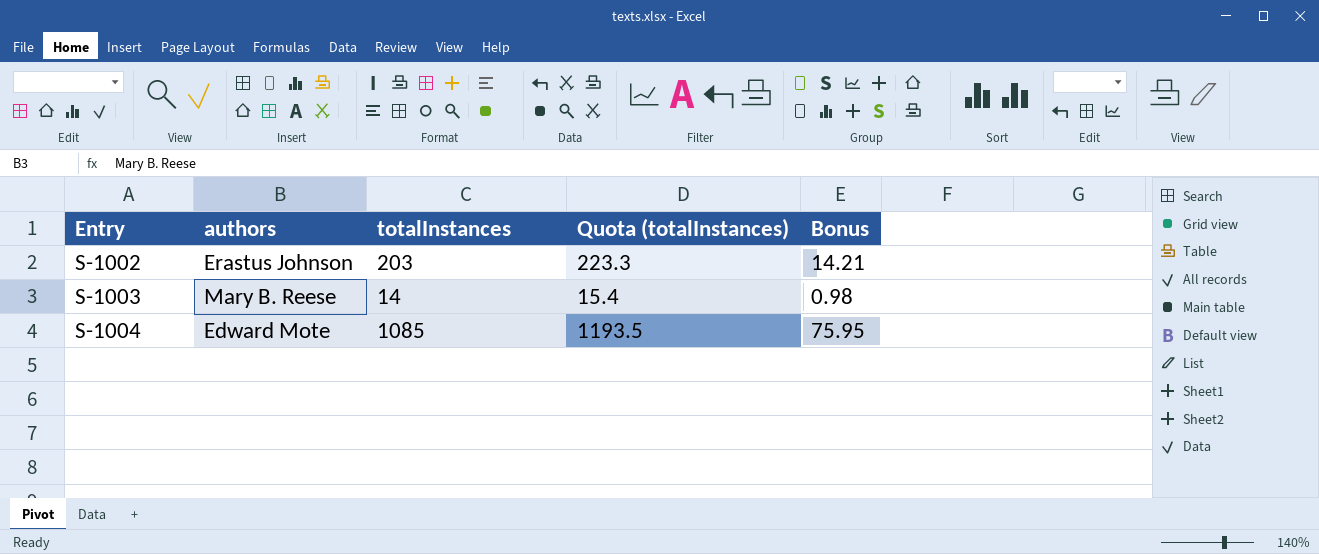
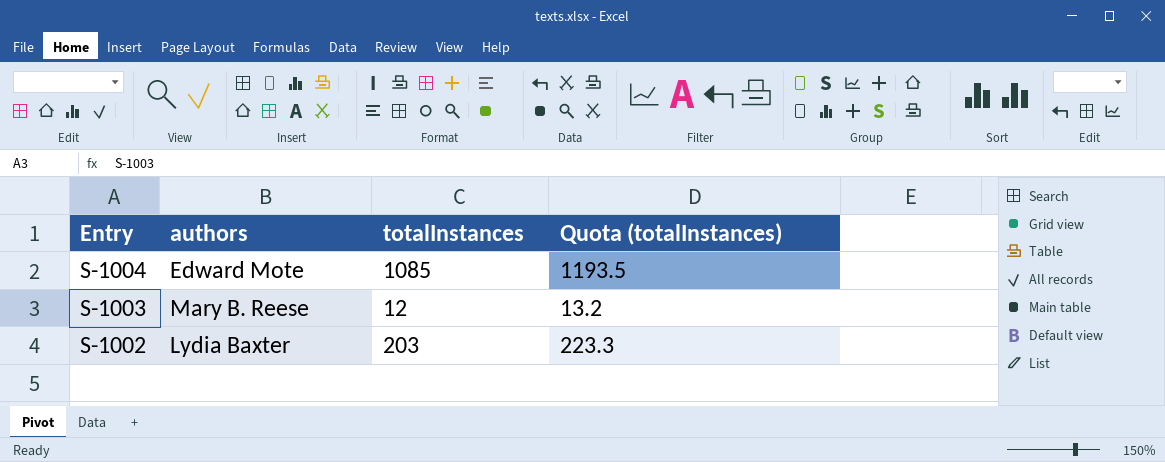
row order: Entry ascending -> Entry descending
column Bonus | formula: [totalInstances] * 0.07 -> none
S-1003 | totalInstances: 14 -> 12
S-1003 | Quota (totalInstances): 15.4 -> 13.2
S-1002 | authors: Erastus Johnson -> Lydia Baxter

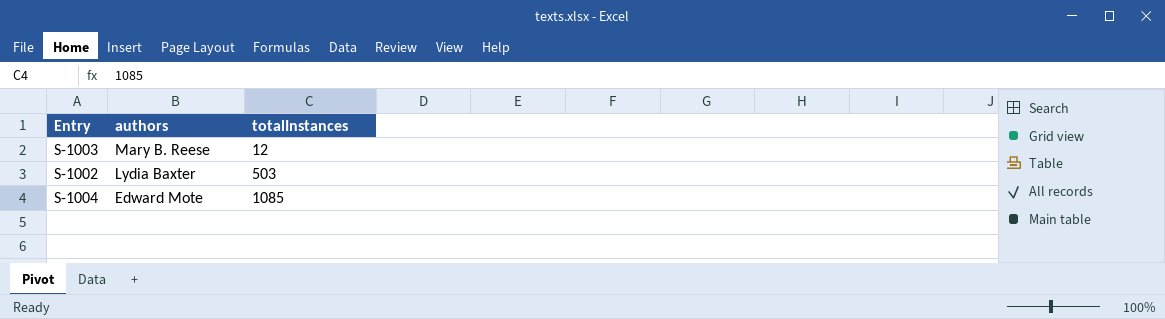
row order: Entry descending -> authors descending
column Quota (totalInstances) | formula: [totalInstances] * 1.1 -> none
S-1002 | totalInstances: 203 -> 503

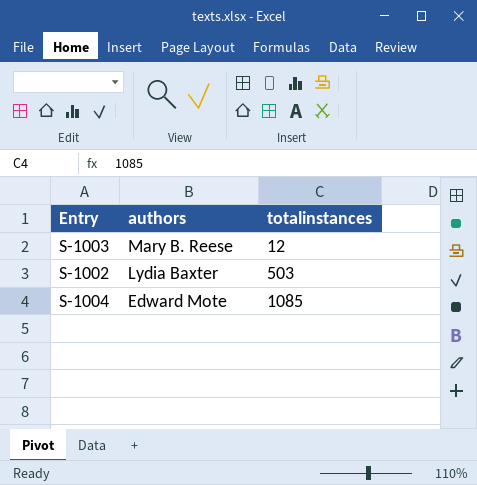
column name: totalInstances -> totalinstances

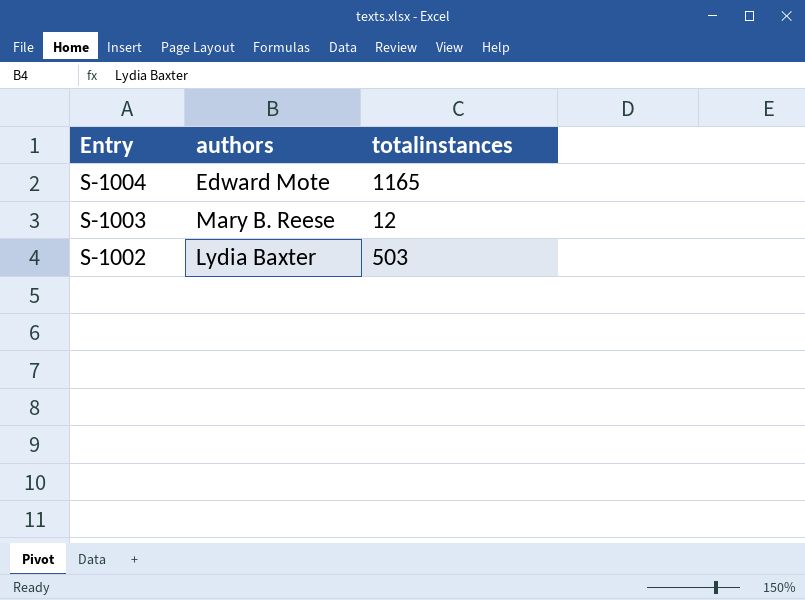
row order: authors descending -> Entry descending
S-1004 | totalinstances: 1085 -> 1165

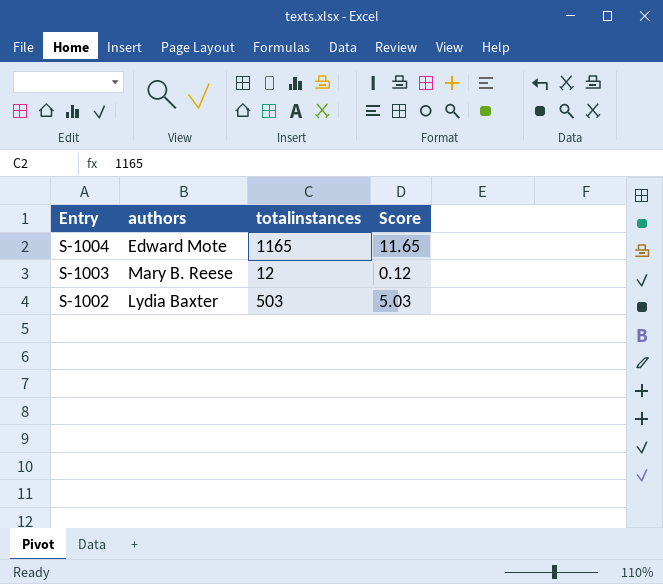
column Score | formula: none -> [totalinstances] * 0.01

